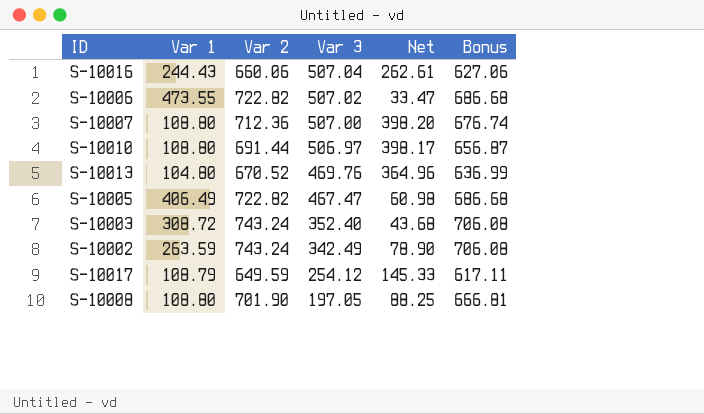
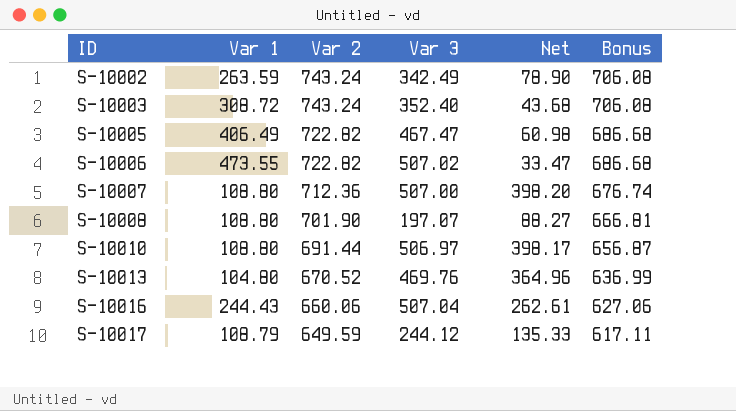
row order: Var 3 descending -> ID ascending
S-10008 | Var 3: 197.05 -> 197.07
S-10008 | Net: 88.25 -> 88.27
S-10017 | Var 3: 254.12 -> 244.12
S-10017 | Net: 145.33 -> 135.33

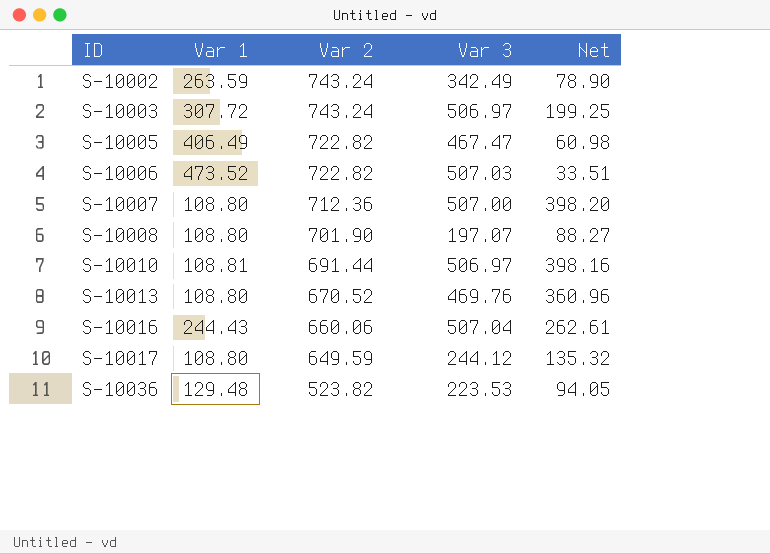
column Bonus | formula: [Var 2] * 0.95 -> none
S-10003 | Var 1: 308.72 -> 307.72
S-10003 | Var 3: 352.40 -> 506.97
S-10003 | Net: 43.68 -> 199.25
S-10006 | Var 1: 473.55 -> 473.52
S-10006 | Var 3: 507.02 -> 507.03
S-10006 | Net: 33.47 -> 33.51
S-10010 | Var 1: 108.80 -> 108.81
S-10010 | Net: 398.17 -> 398.16
S-10013 | Var 1: 104.80 -> 108.80
S-10013 | Net: 364.96 -> 360.96
S-10017 | Var 1: 108.79 -> 108.80
S-10017 | Net: 135.33 -> 135.32
row S-10036: none -> 129.48 | 523.82 | 223.53 | 94.05

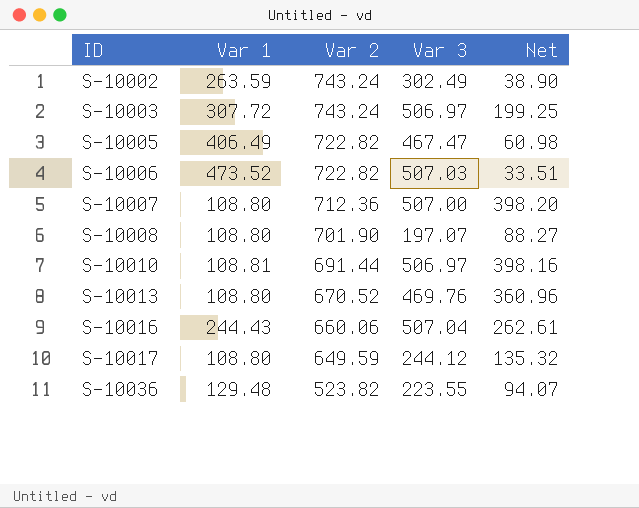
S-10002 | Var 3: 342.49 -> 302.49
S-10002 | Net: 78.90 -> 38.90
S-10036 | Var 3: 223.53 -> 223.55
S-10036 | Net: 94.05 -> 94.07

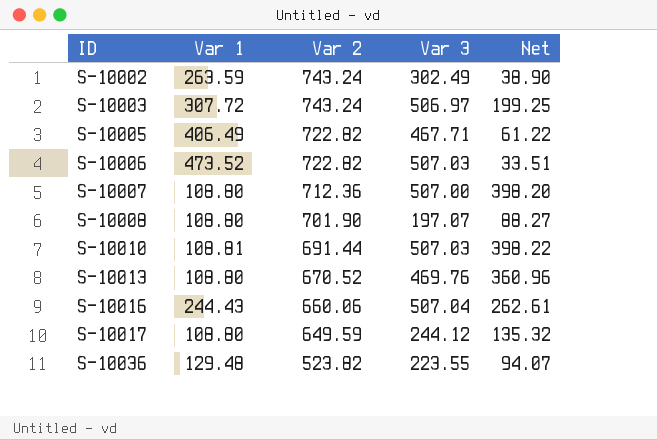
S-10005 | Var 3: 467.47 -> 467.71
S-10005 | Net: 60.98 -> 61.22
S-10010 | Var 3: 506.97 -> 507.03
S-10010 | Net: 398.16 -> 398.22

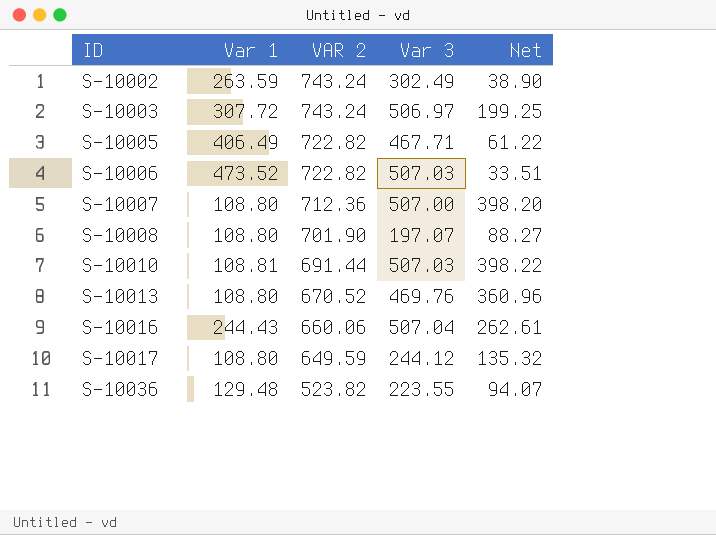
column name: Var 2 -> VAR 2

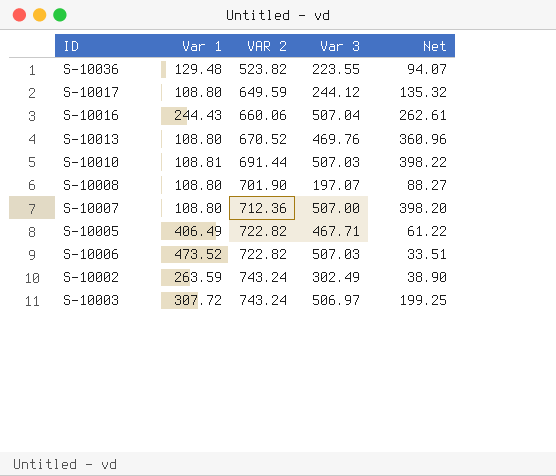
row order: ID ascending -> VAR 2 ascending

